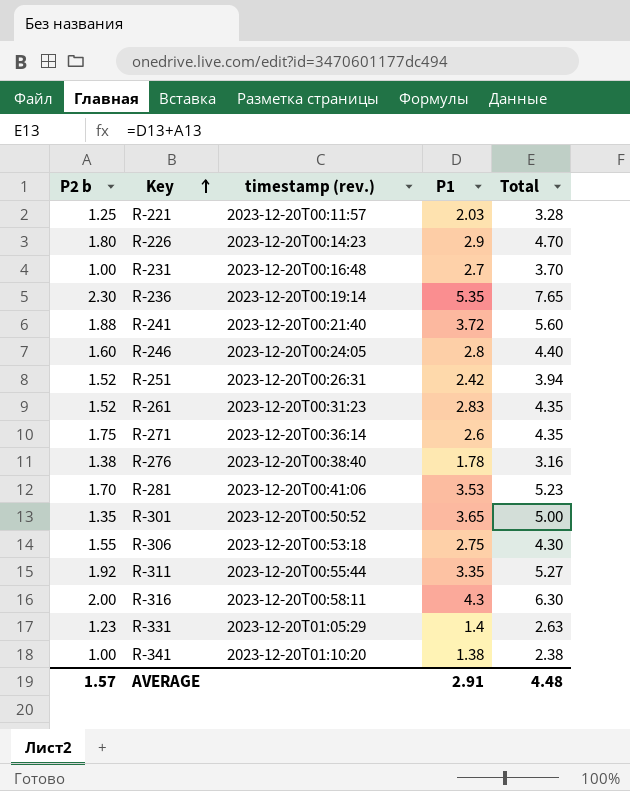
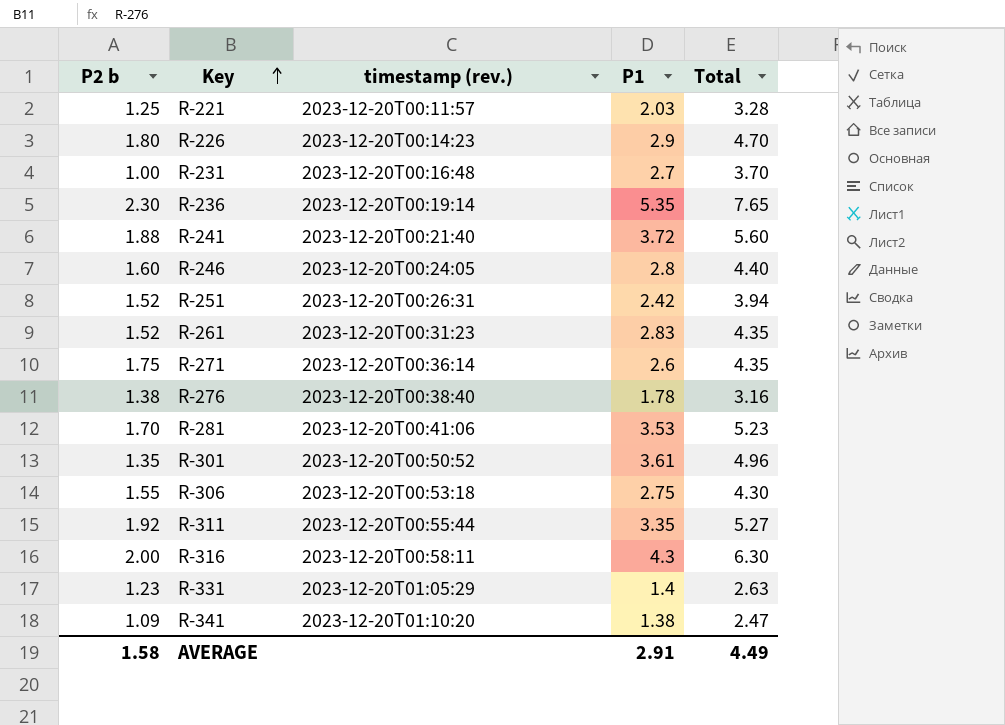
R-301 | P1: 3.65 -> 3.61
R-301 | Total: 5.00 -> 4.96
R-341 | P2 b: 1.00 -> 1.09
R-341 | Total: 2.38 -> 2.47
AVERAGE | P2 b: 1.57 -> 1.58
AVERAGE | Total: 4.48 -> 4.49

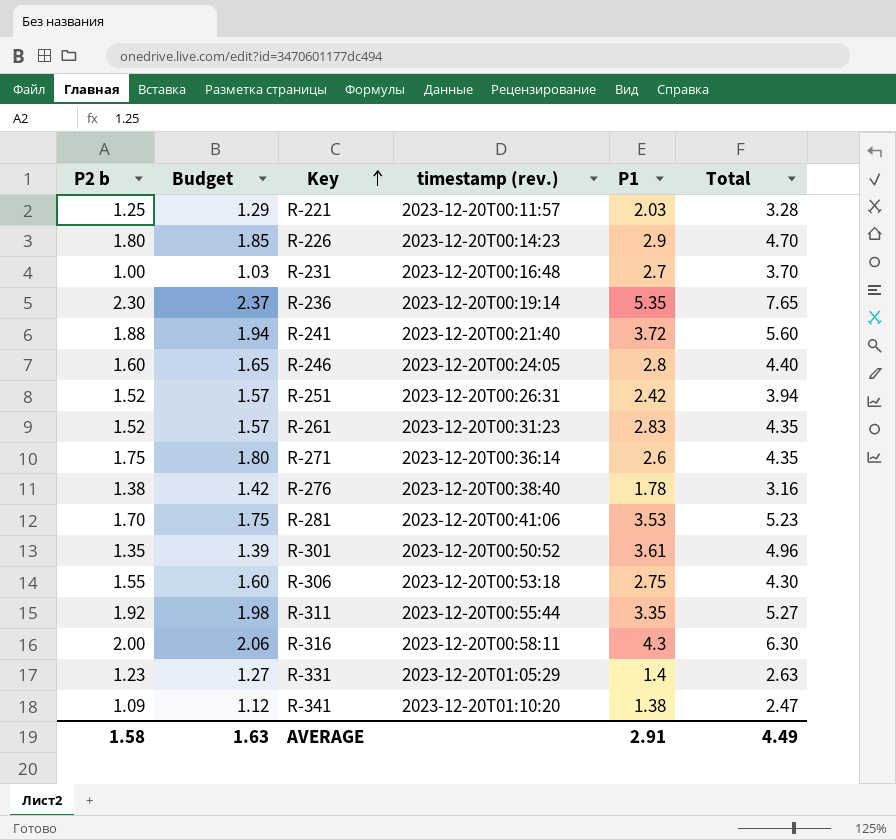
column Budget | formula: none -> [P2 b] * 1.03

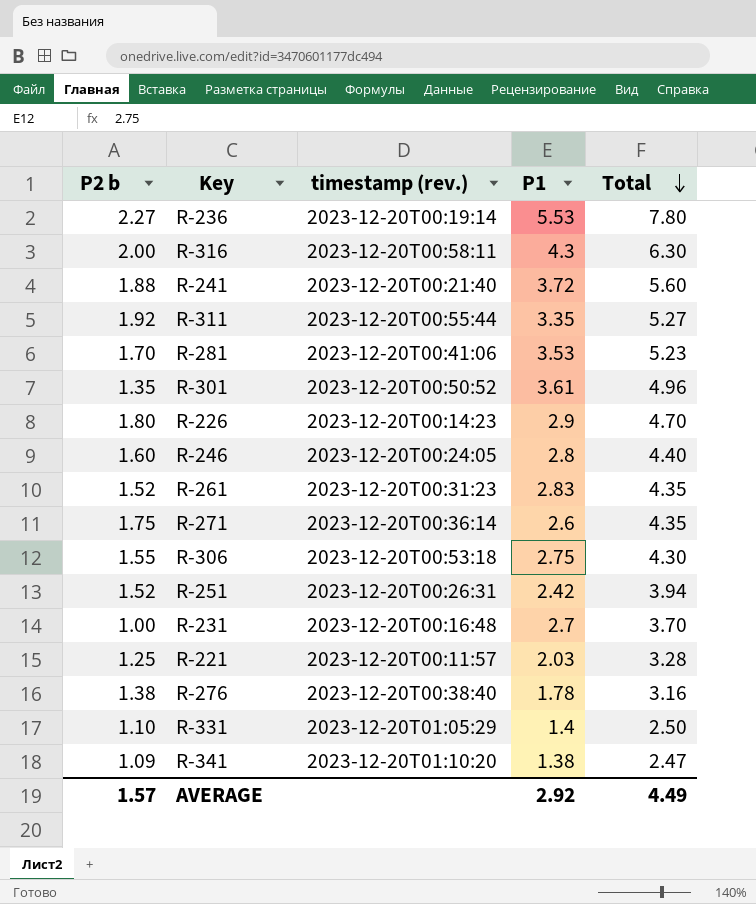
row order: Key ascending -> Total descending
column Budget | formula: [P2 b] * 1.03 -> none
R-236 | P2 b: 2.30 -> 2.27
R-236 | P1: 5.35 -> 5.53
R-236 | Total: 7.65 -> 7.80
R-331 | P2 b: 1.23 -> 1.10
R-331 | Total: 2.63 -> 2.50
AVERAGE | P2 b: 1.58 -> 1.57
AVERAGE | P1: 2.91 -> 2.92

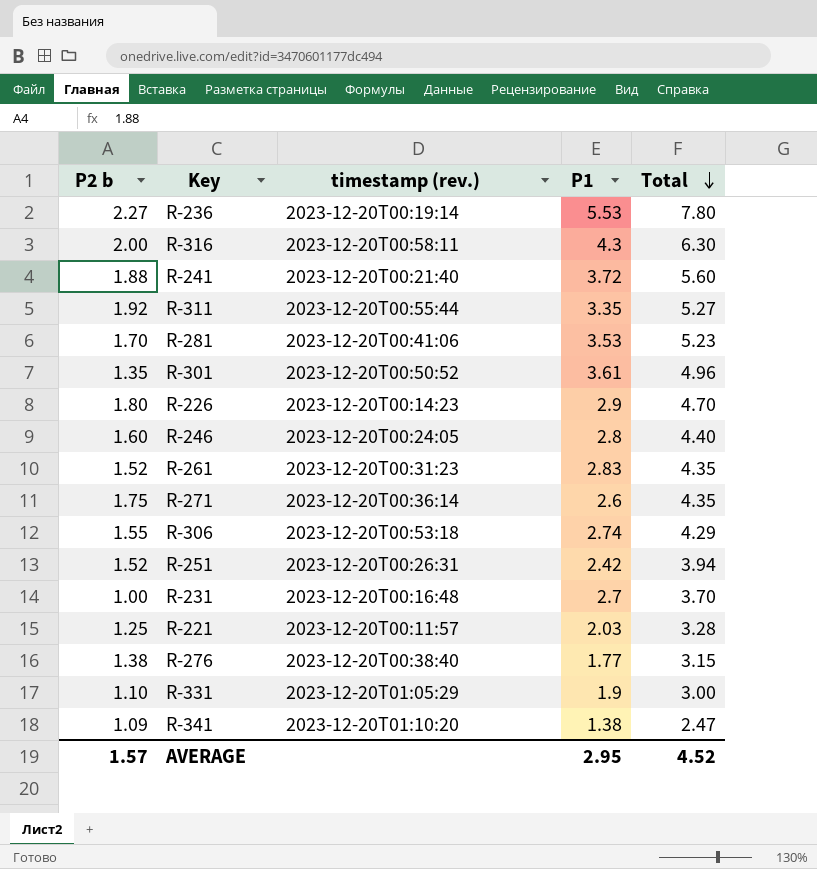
R-306 | P1: 2.75 -> 2.74
R-306 | Total: 4.30 -> 4.29
R-276 | P1: 1.78 -> 1.77
R-276 | Total: 3.16 -> 3.15
R-331 | P1: 1.4 -> 1.9
R-331 | Total: 2.50 -> 3.00
AVERAGE | P1: 2.92 -> 2.95
AVERAGE | Total: 4.49 -> 4.52

